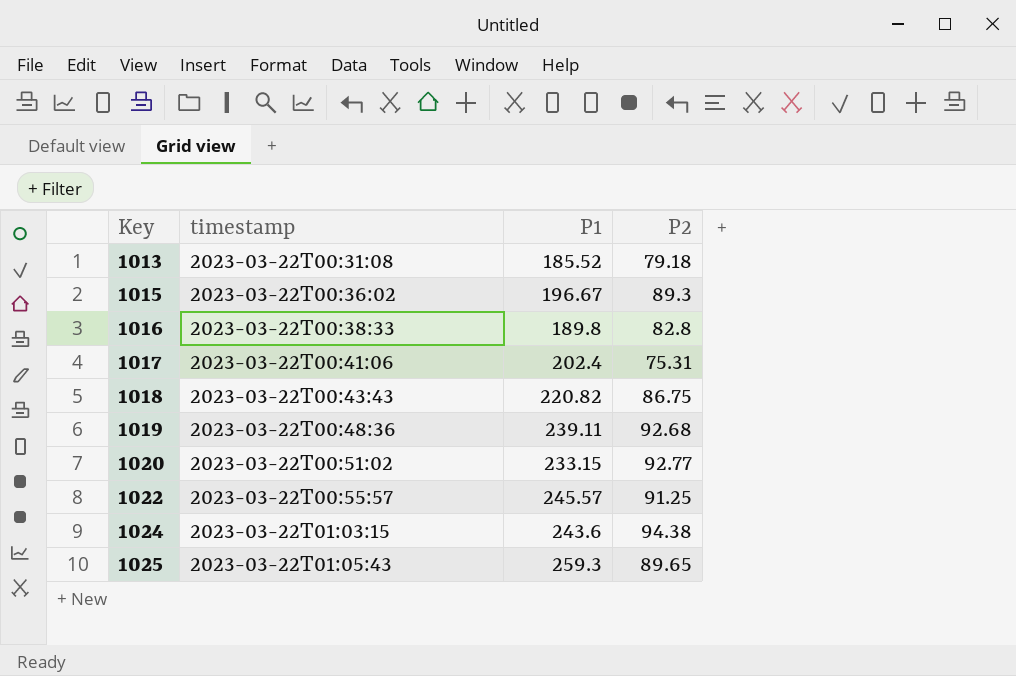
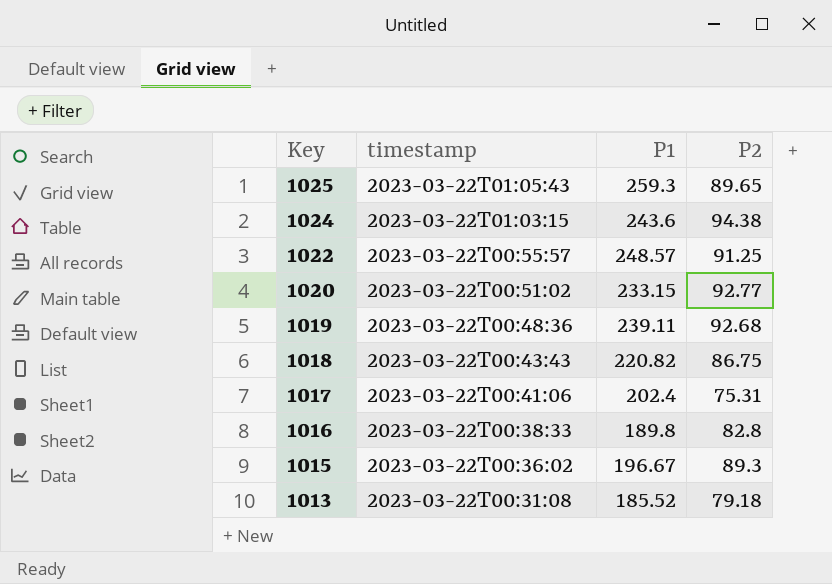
row order: Key ascending -> Key descending
1022 | P1: 245.57 -> 248.57

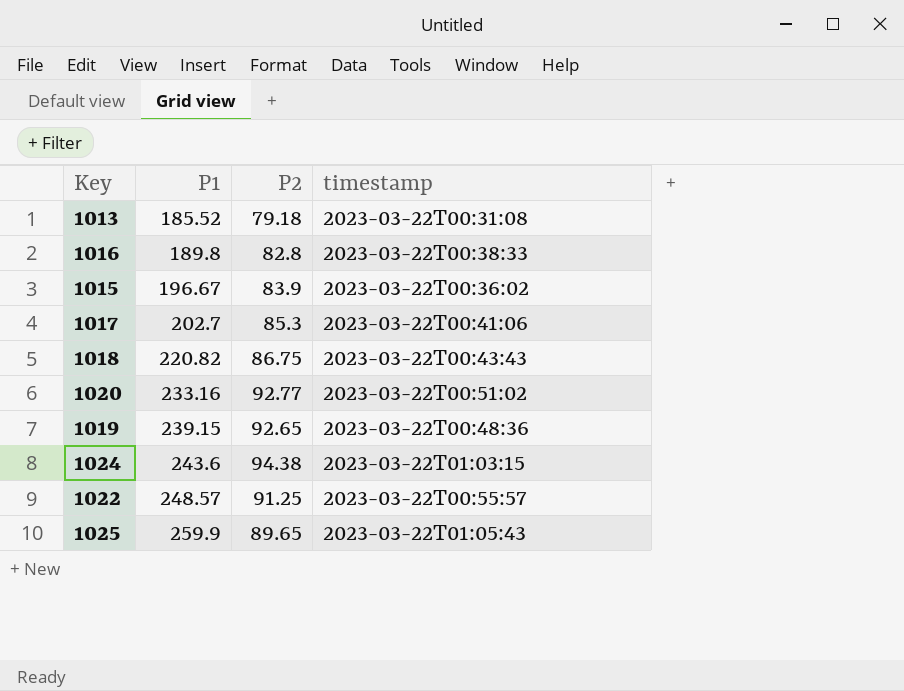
row order: Key descending -> P1 ascending
column timestamp | position: 2 -> 4
1015 | P2: 89.3 -> 83.9
1017 | P1: 202.4 -> 202.7
1017 | P2: 75.31 -> 85.3
1020 | P1: 233.15 -> 233.16
1019 | P1: 239.11 -> 239.15
1019 | P2: 92.68 -> 92.65
1025 | P1: 259.3 -> 259.9

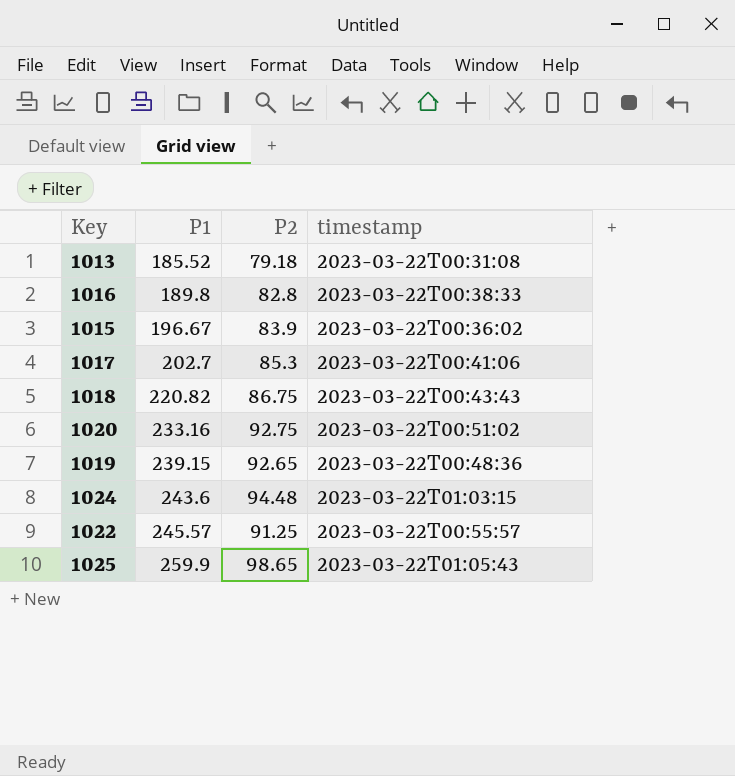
1020 | P2: 92.77 -> 92.75
1024 | P2: 94.38 -> 94.48
1022 | P1: 248.57 -> 245.57
1025 | P2: 89.65 -> 98.65

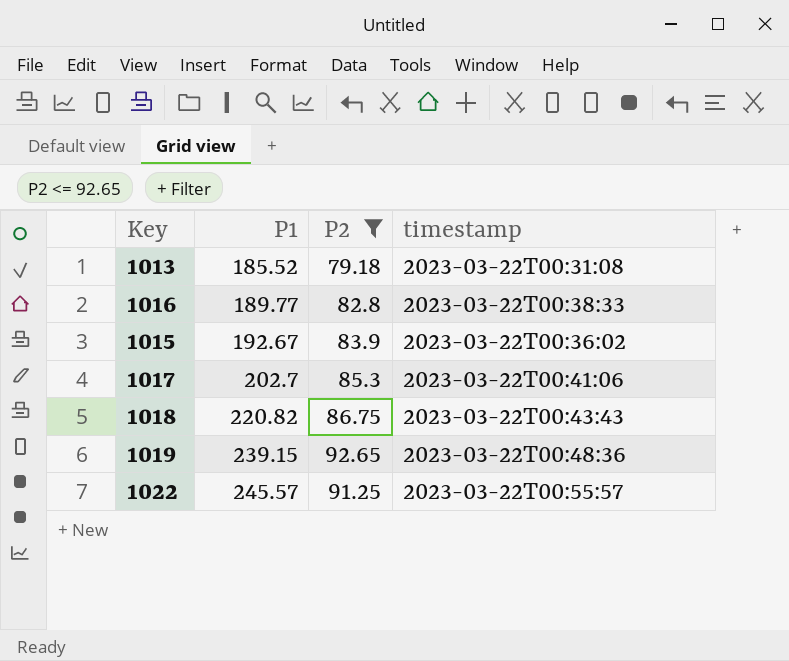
filter: none -> P2 <= 92.65
1016 | P1: 189.8 -> 189.77
1015 | P1: 196.67 -> 192.67

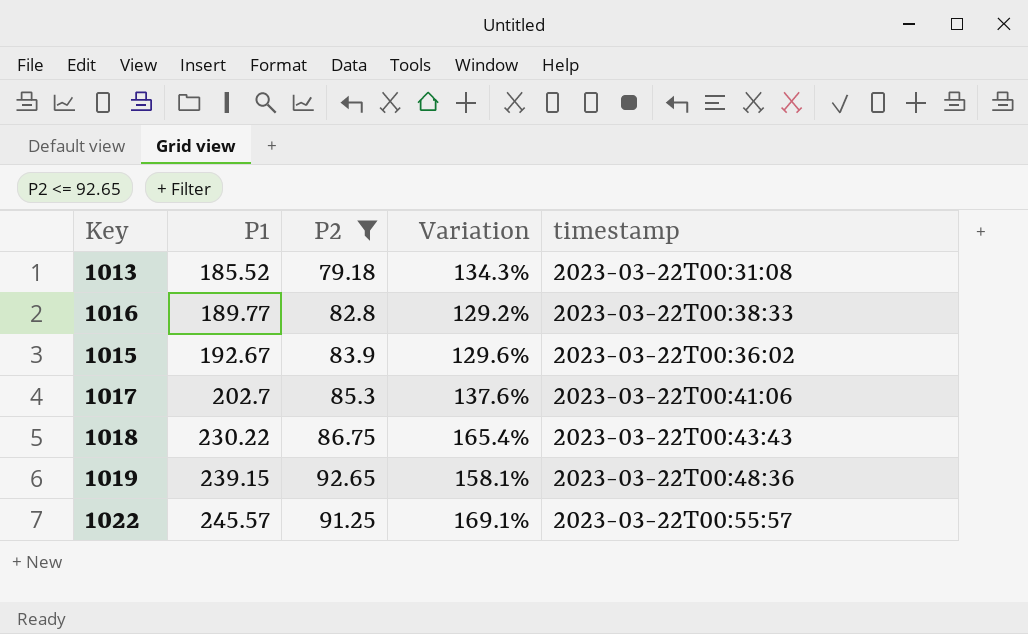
column Variation | formula: none -> ([P1] - [P2]) / [P2]
1018 | P1: 220.82 -> 230.22

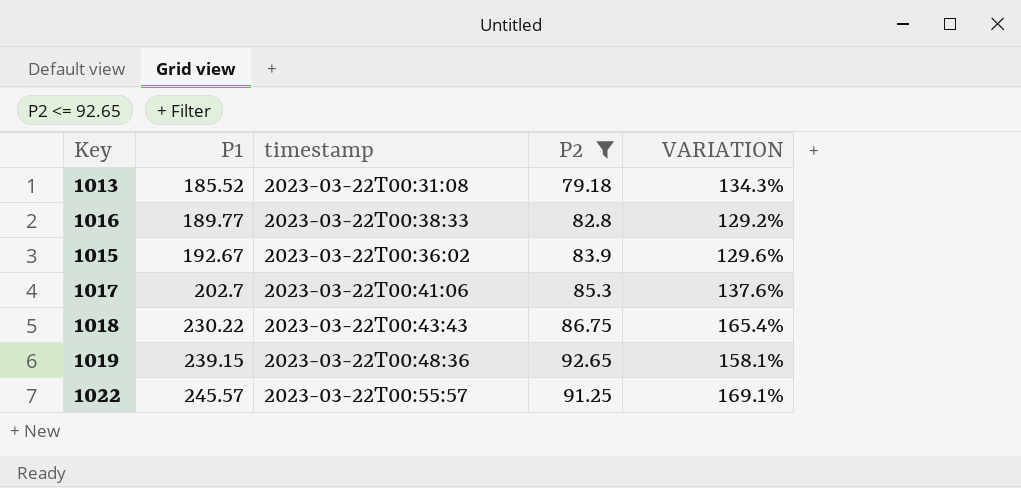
column timestamp | position: 5 -> 3
column name: Variation -> VARIATION

